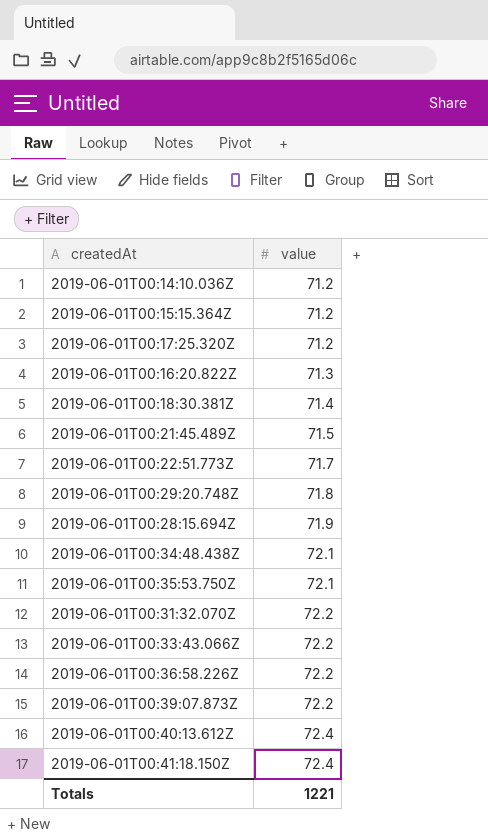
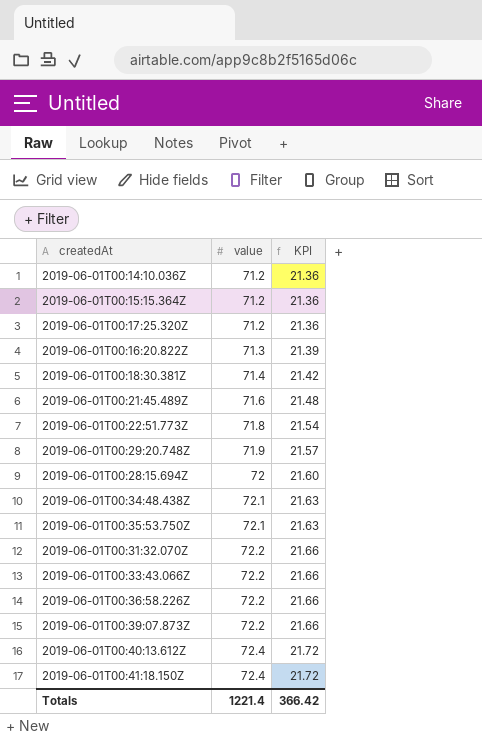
column KPI | formula: none -> [value] * 0.3
2019-06-01T00:21:45.489Z | value: 71.5 -> 71.6
2019-06-01T00:22:51.773Z | value: 71.7 -> 71.8
2019-06-01T00:29:20.748Z | value: 71.8 -> 71.9
2019-06-01T00:28:15.694Z | value: 71.9 -> 72
Totals | value: 1221 -> 1221.4

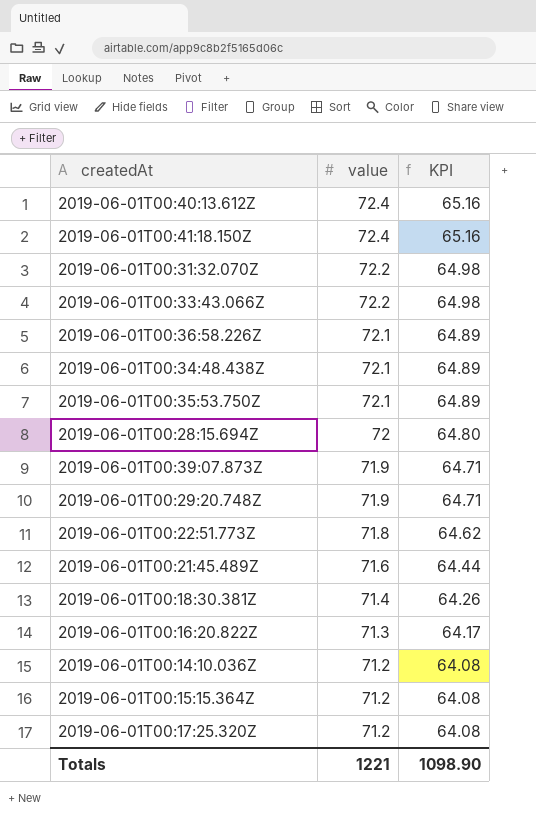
row order: value ascending -> value descending
column KPI | formula: [value] * 0.3 -> [value] * 0.9
2019-06-01T00:36:58.226Z | value: 72.2 -> 72.1
2019-06-01T00:39:07.873Z | value: 72.2 -> 71.9
Totals | value: 1221.4 -> 1221
Totals | KPI: 366.42 -> 1098.90

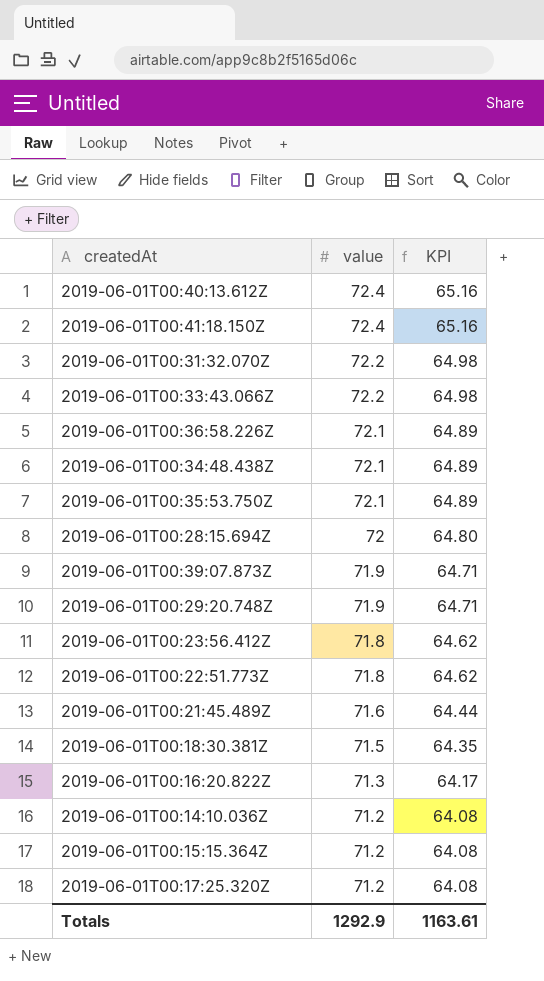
row 2019-06-01T00:23:56.412Z: none -> 71.8 | 64.62
2019-06-01T00:18:30.381Z | value: 71.4 -> 71.5
2019-06-01T00:18:30.381Z | KPI: 64.26 -> 64.35
Totals | value: 1221 -> 1292.9
Totals | KPI: 1098.90 -> 1163.61

